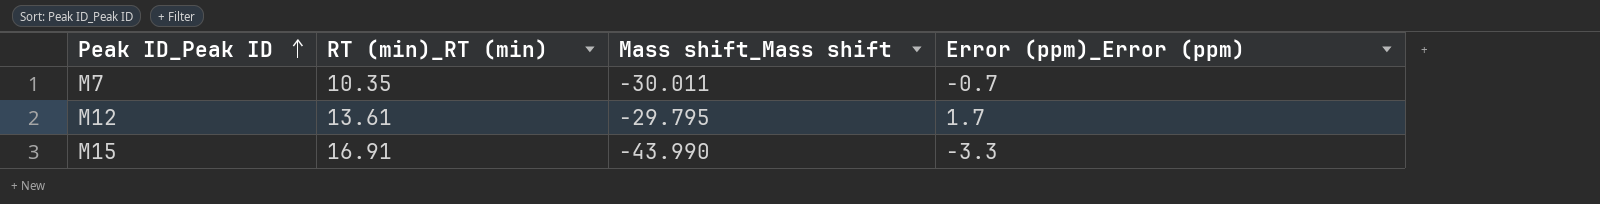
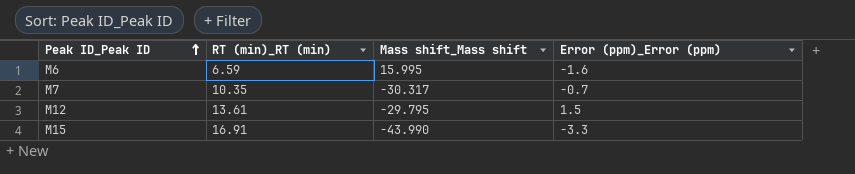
row M6: none -> 6.59 | 15.995 | -1.6
M7 | Mass shift_Mass shift: -30.011 -> -30.317
M12 | Error (ppm)_Error (ppm): 1.7 -> 1.5

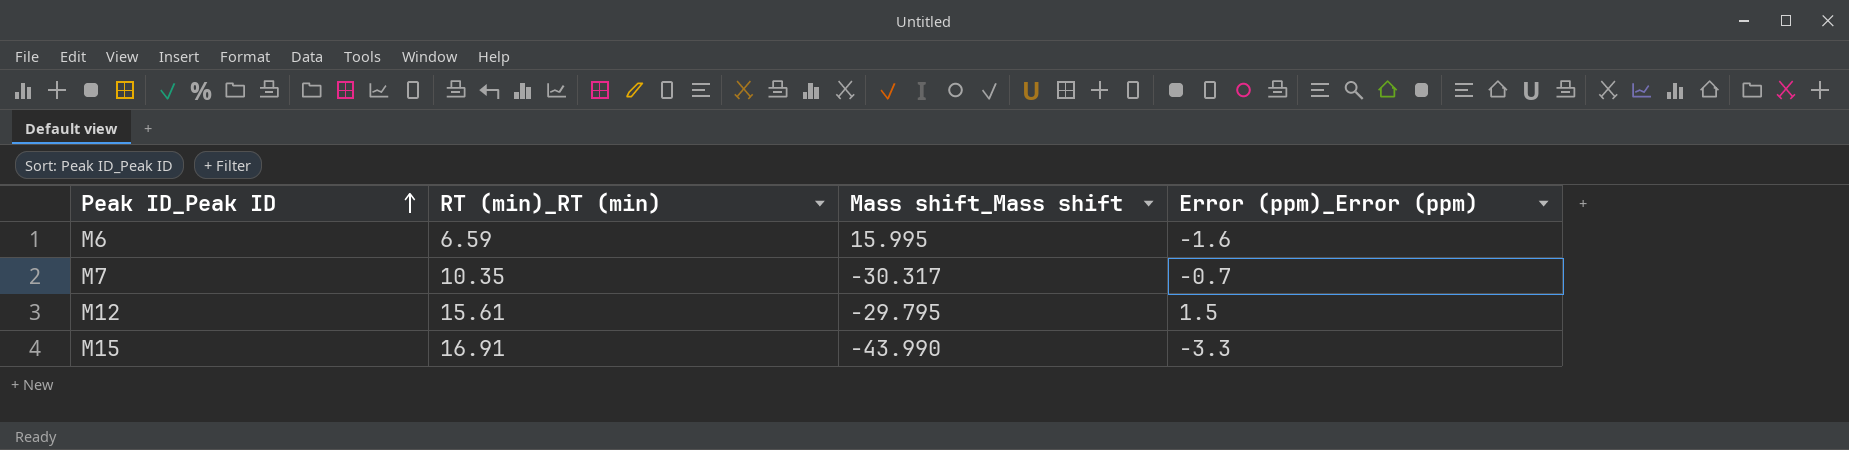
M12 | RT (min)_RT (min): 13.61 -> 15.61

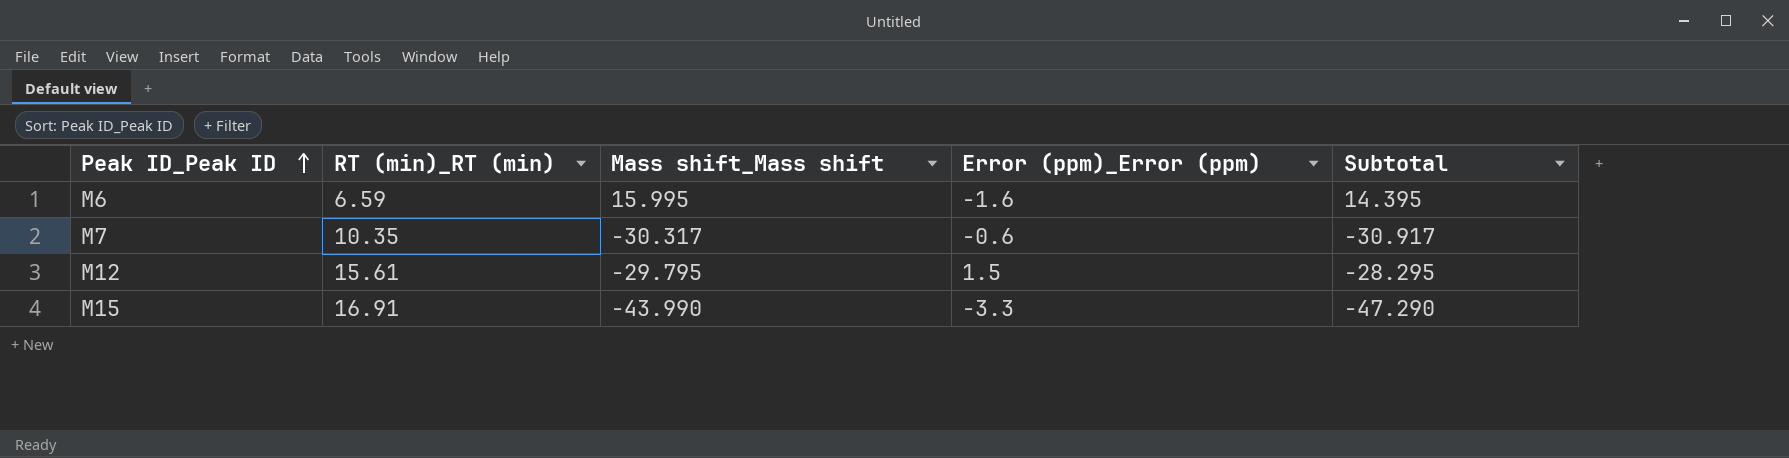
column Subtotal | formula: none -> [Mass shift_Mass shift] + [Error (ppm)_Error (ppm)]
M7 | Error (ppm)_Error (ppm): -0.7 -> -0.6

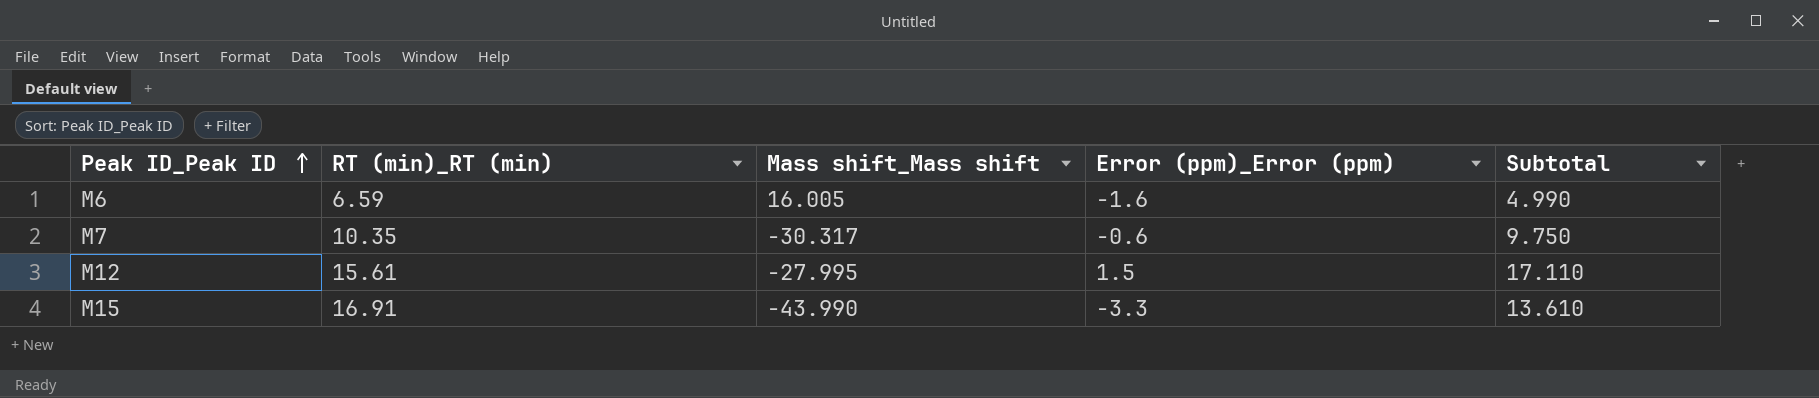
column Subtotal | formula: [Mass shift_Mass shift] + [Error (ppm)_Error (ppm)] -> [RT (min)_RT (min)] + [Error (ppm)_Error (ppm)]
M6 | Mass shift_Mass shift: 15.995 -> 16.005
M12 | Mass shift_Mass shift: -29.795 -> -27.995

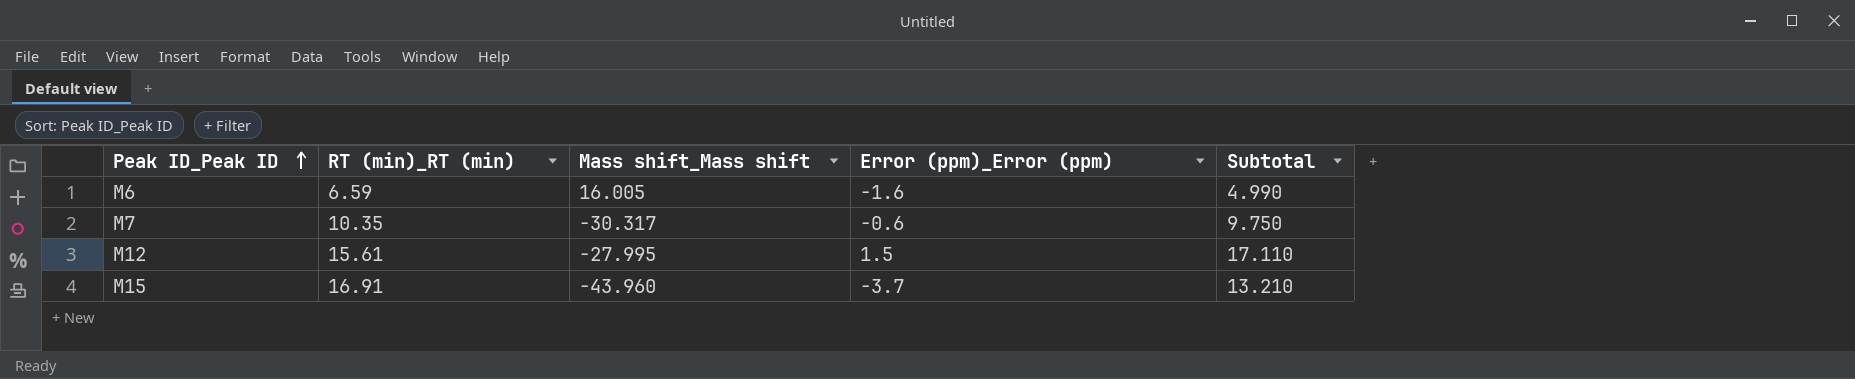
M15 | Mass shift_Mass shift: -43.990 -> -43.960
M15 | Error (ppm)_Error (ppm): -3.3 -> -3.7
M15 | Subtotal: 13.610 -> 13.210

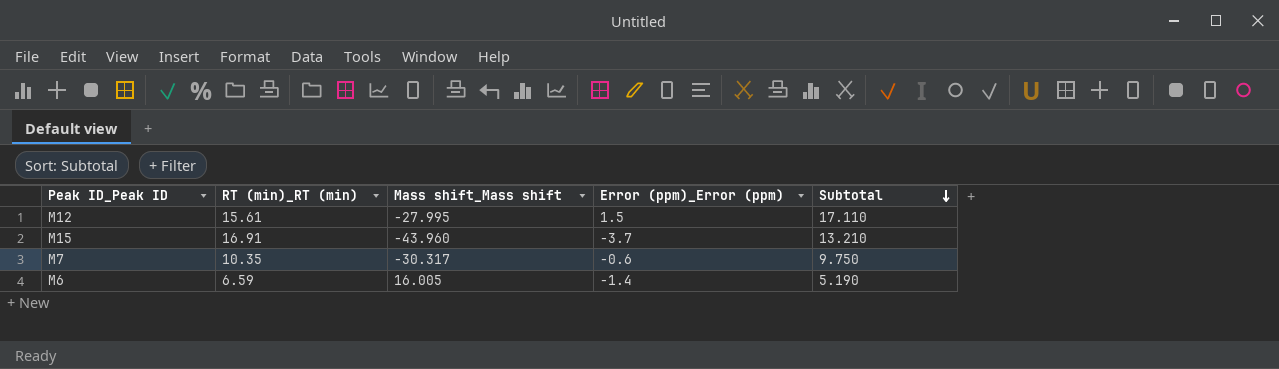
row order: Peak ID_Peak ID ascending -> Subtotal descending
M6 | Error (ppm)_Error (ppm): -1.6 -> -1.4
M6 | Subtotal: 4.990 -> 5.190

